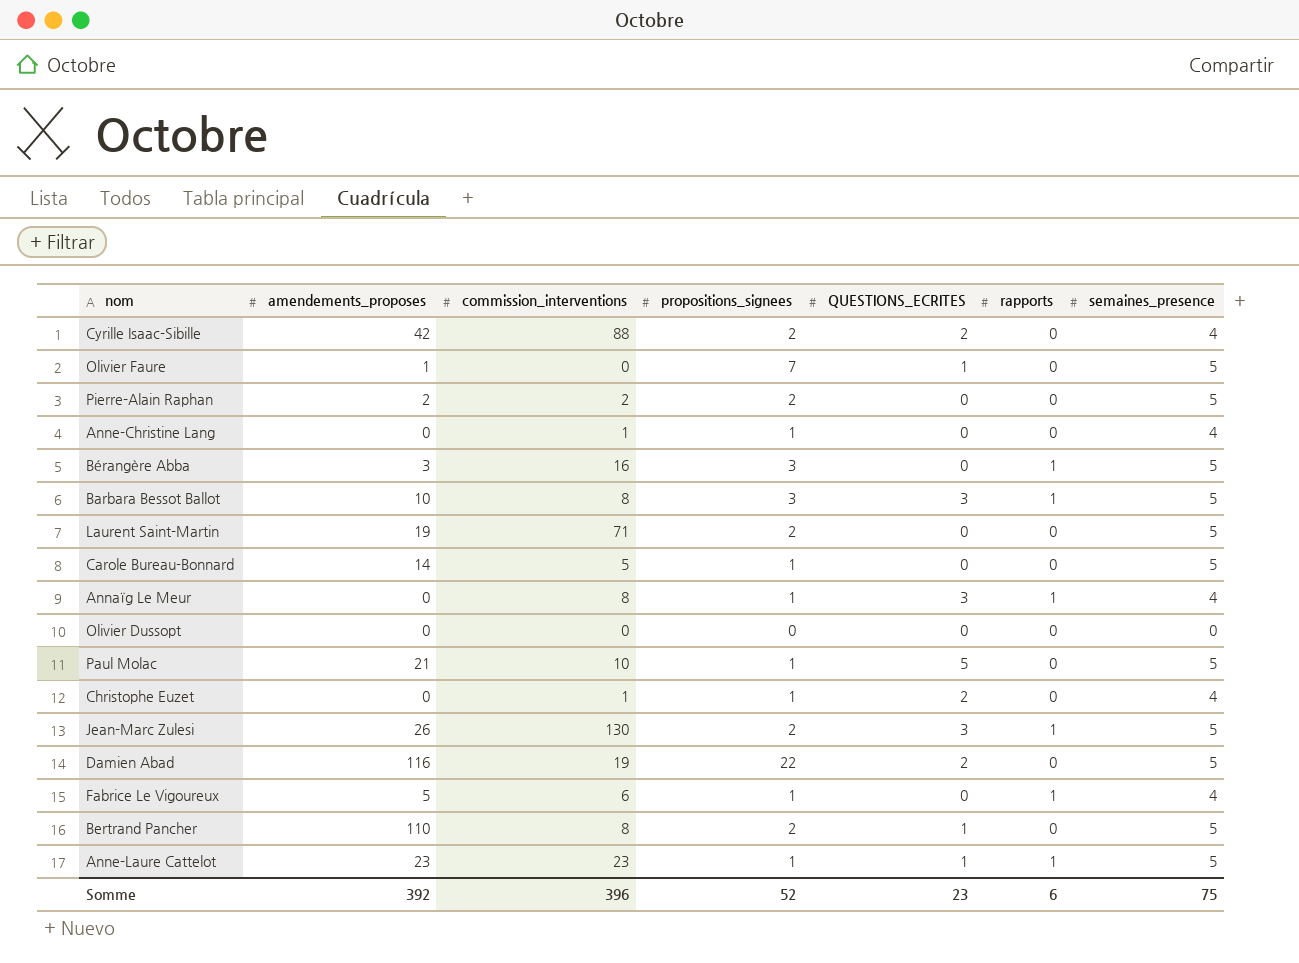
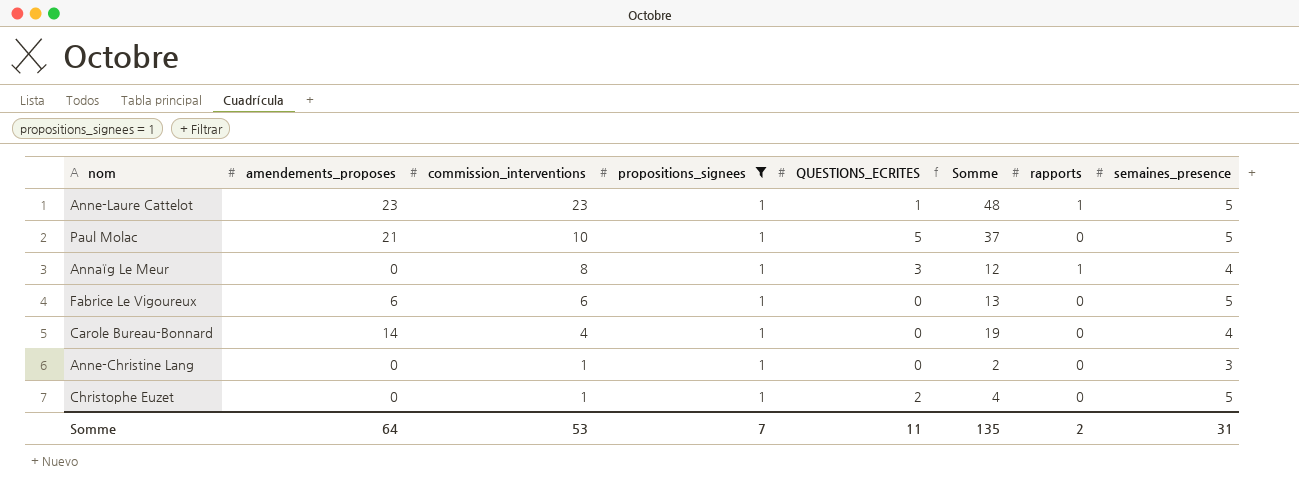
filter: none -> propositions_signees = 1
row order: none -> commission_interventions descending
column Somme | formula: none -> [amendements_proposes] + [commission_interventions] + [propositions_signees] + [QUESTIONS_ECRITES]
Fabrice Le Vigoureux | amendements_proposes: 5 -> 6
Fabrice Le Vigoureux | rapports: 1 -> 0
Fabrice Le Vigoureux | semaines_presence: 4 -> 5
Carole Bureau-Bonnard | commission_interventions: 5 -> 4
Carole Bureau-Bonnard | semaines_presence: 5 -> 4
Anne-Christine Lang | semaines_presence: 4 -> 3
Christophe Euzet | semaines_presence: 4 -> 5
Somme | amendements_proposes: 392 -> 64
Somme | commission_interventions: 396 -> 53
Somme | propositions_signees: 52 -> 7
Somme | QUESTIONS_ECRITES: 23 -> 11
Somme | rapports: 6 -> 2
Somme | semaines_presence: 75 -> 31

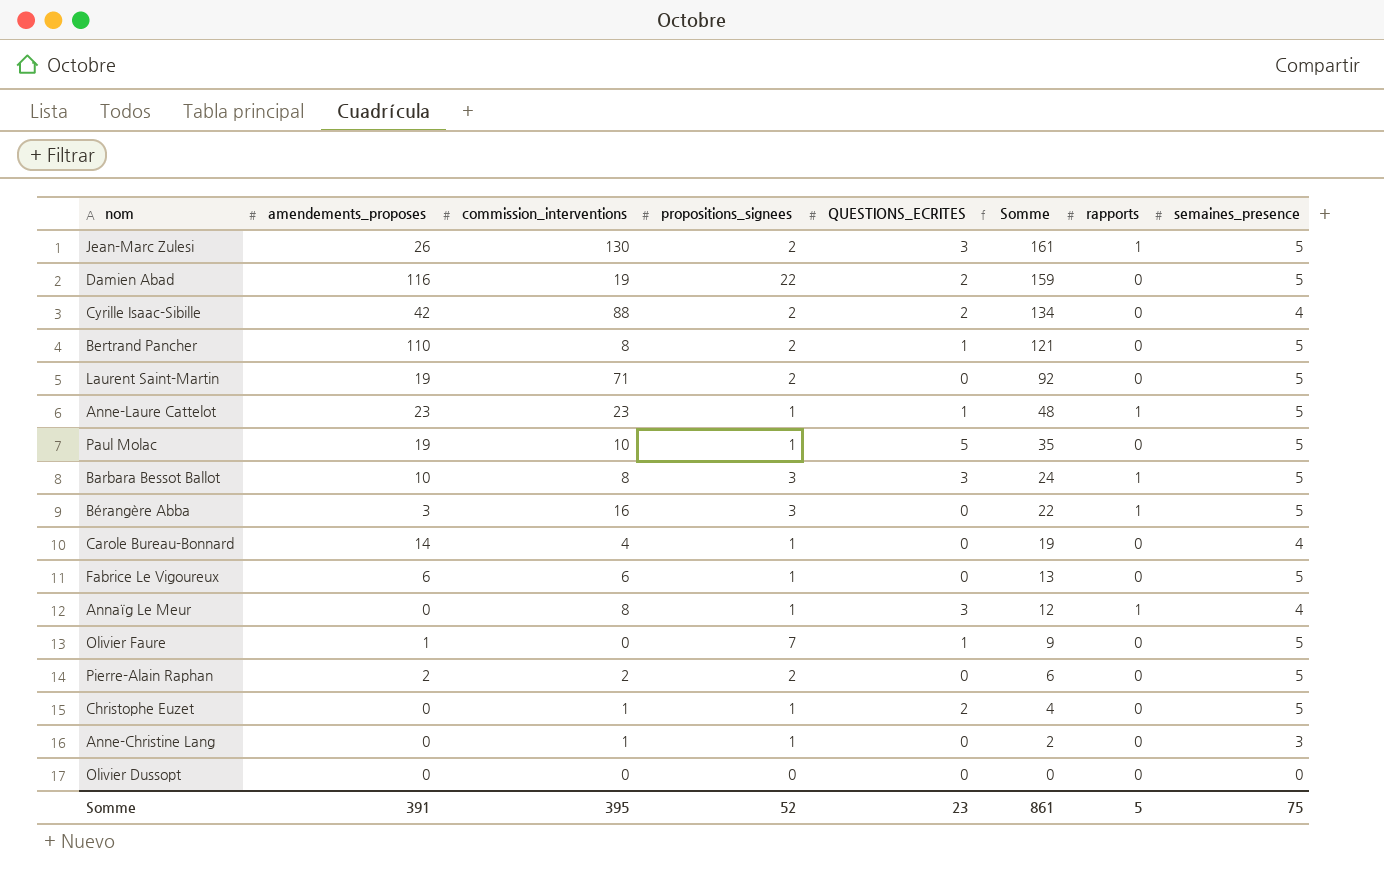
filter: propositions_signees = 1 -> none
row order: commission_interventions descending -> Somme descending
Paul Molac | amendements_proposes: 21 -> 19
Paul Molac | Somme: 37 -> 35
Somme | amendements_proposes: 64 -> 391
Somme | commission_interventions: 53 -> 395
Somme | propositions_signees: 7 -> 52
Somme | QUESTIONS_ECRITES: 11 -> 23
Somme | Somme: 135 -> 861
Somme | rapports: 2 -> 5
Somme | semaines_presence: 31 -> 75

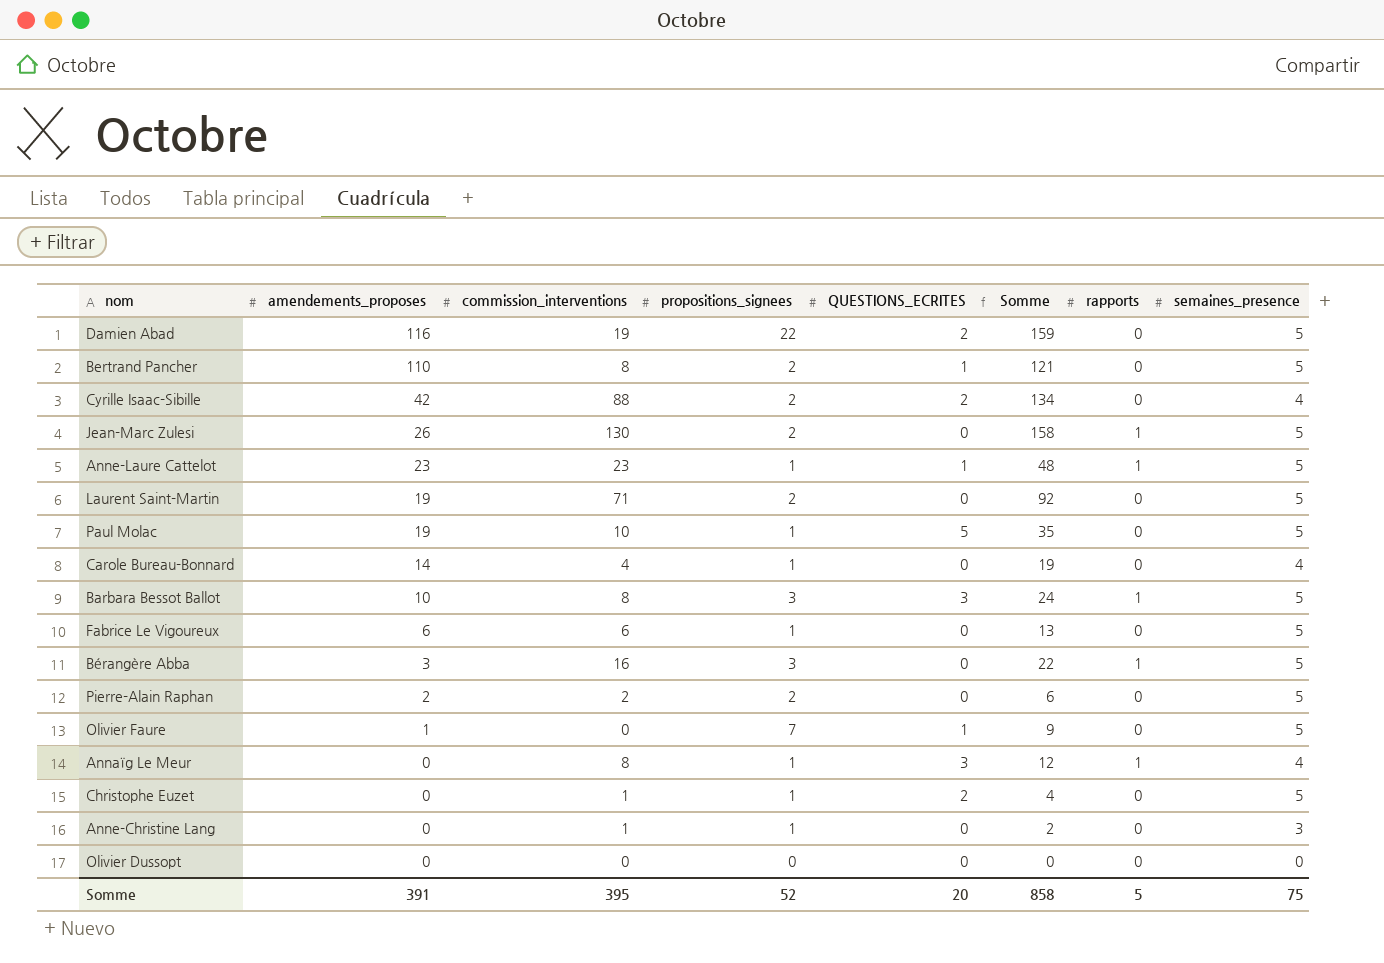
row order: Somme descending -> amendements_proposes descending
Jean-Marc Zulesi | QUESTIONS_ECRITES: 3 -> 0
Jean-Marc Zulesi | Somme: 161 -> 158
Somme | QUESTIONS_ECRITES: 23 -> 20
Somme | Somme: 861 -> 858

